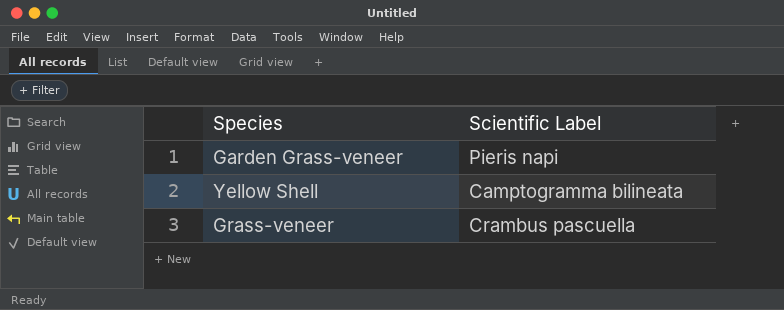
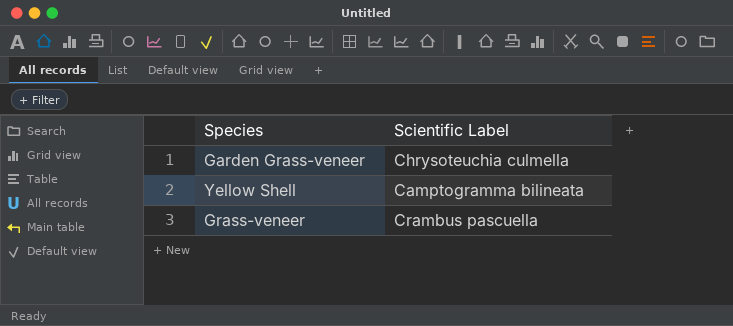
Garden Grass-veneer | Scientific Label: Pieris napi -> Chrysoteuchia culmella

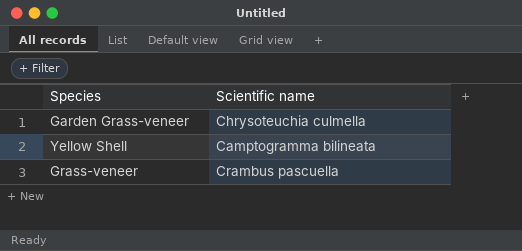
column name: Scientific Label -> Scientific name

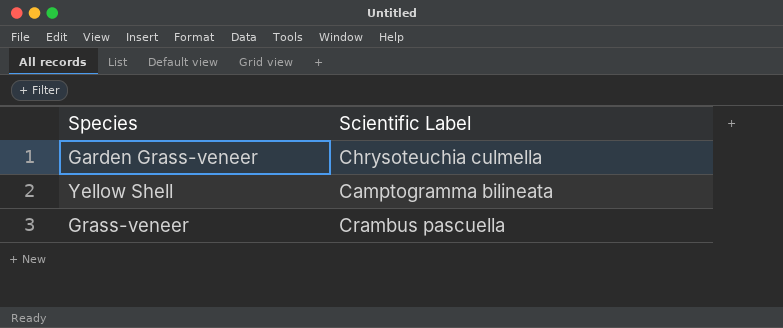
column name: Scientific name -> Scientific Label

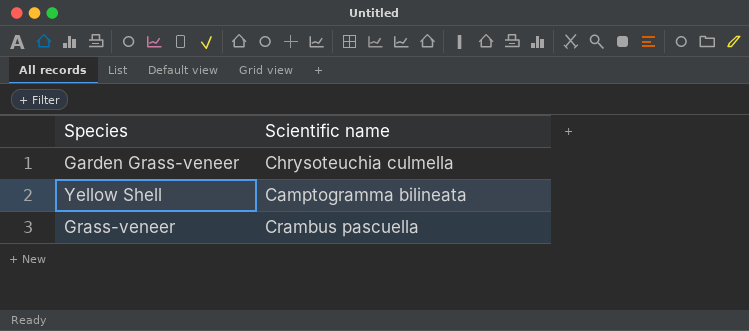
column name: Scientific Label -> Scientific name

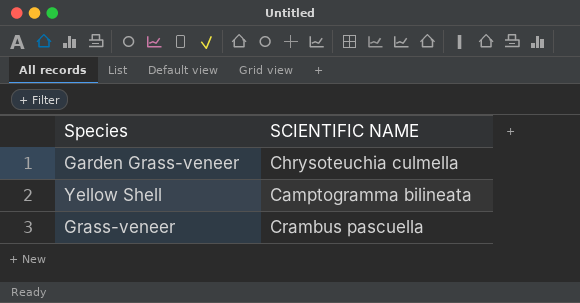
column name: Scientific name -> SCIENTIFIC NAME

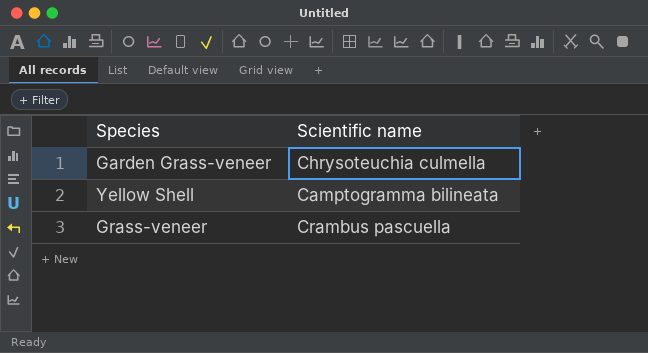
column name: SCIENTIFIC NAME -> Scientific name

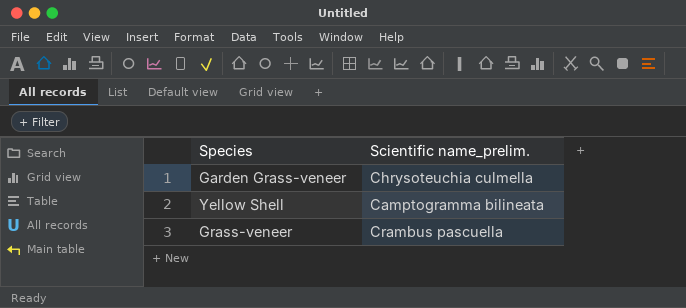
column name: Scientific name -> Scientific name_prelim.

